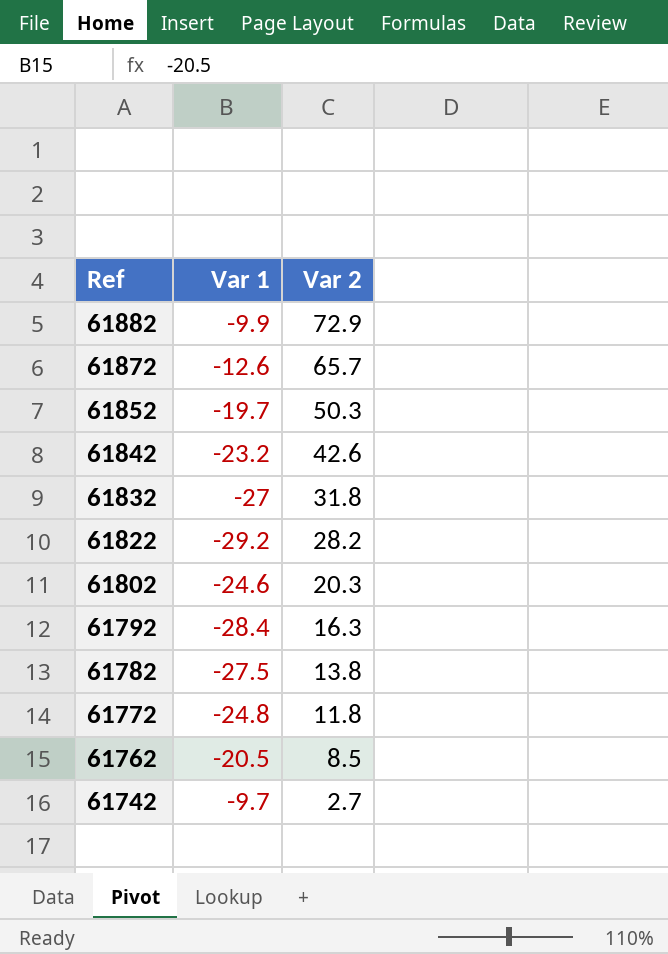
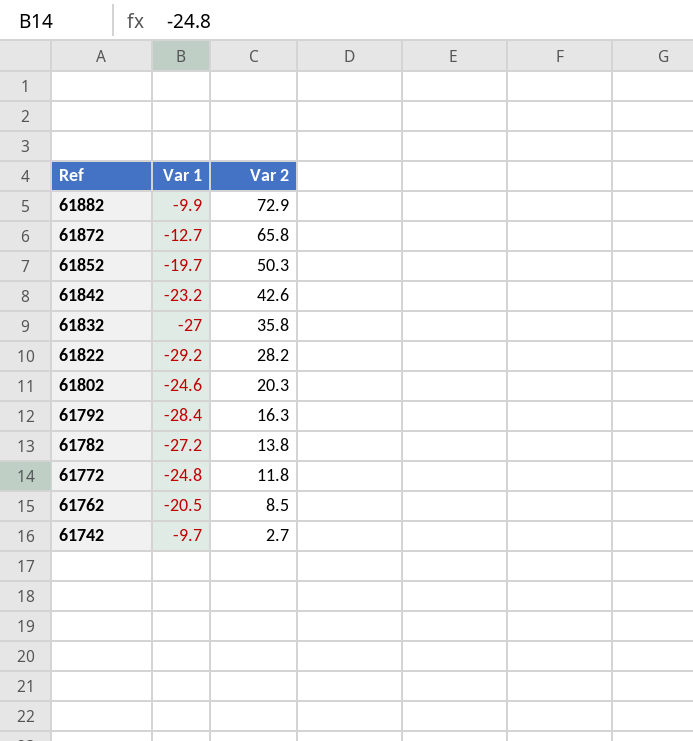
61872 | Var 1: -12.6 -> -12.7
61872 | Var 2: 65.7 -> 65.8
61832 | Var 2: 31.8 -> 35.8
61782 | Var 1: -27.5 -> -27.2

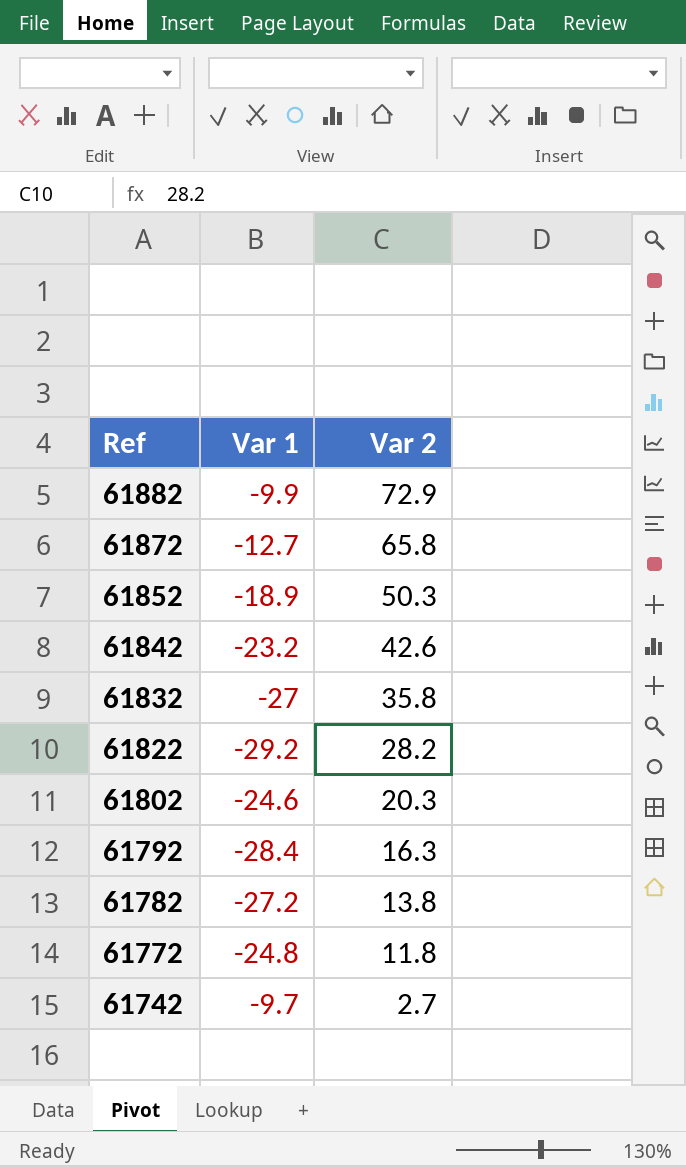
row 61762: -20.5 | 8.5 -> none
61852 | Var 1: -19.7 -> -18.9

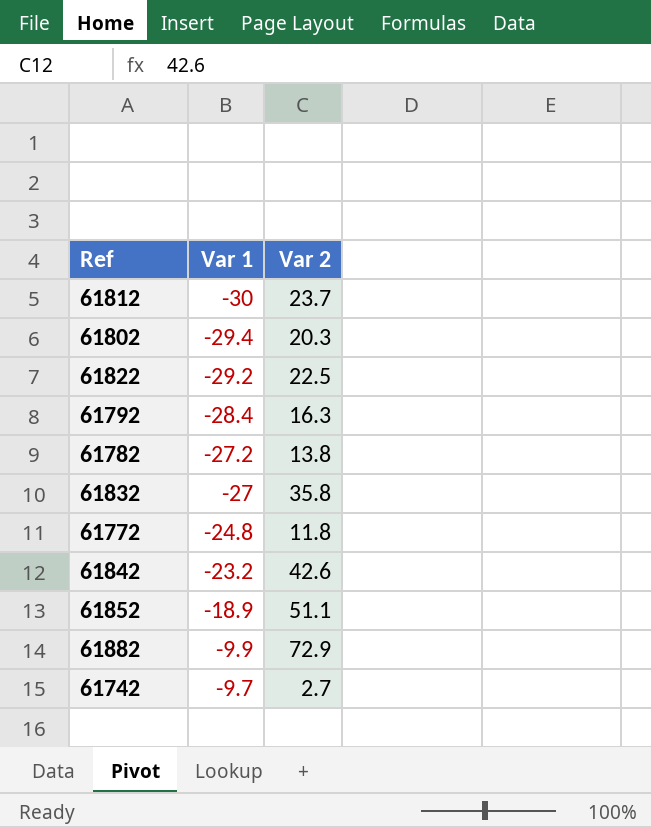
row order: Ref descending -> Var 1 ascending
row 61872: -12.7 | 65.8 -> none
row 61812: none -> -30 | 23.7
61802 | Var 1: -24.6 -> -29.4
61822 | Var 2: 28.2 -> 22.5
61852 | Var 2: 50.3 -> 51.1

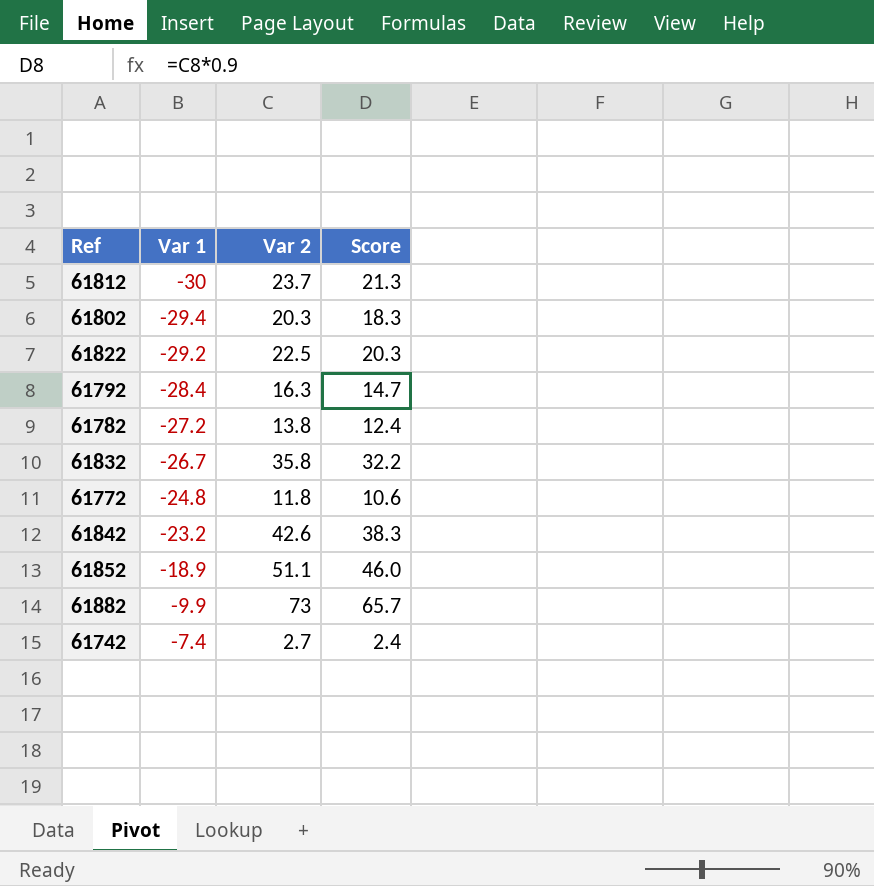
column Score | formula: none -> [Var 2] * 0.9
61832 | Var 1: -27 -> -26.7
61882 | Var 2: 72.9 -> 73
61742 | Var 1: -9.7 -> -7.4

